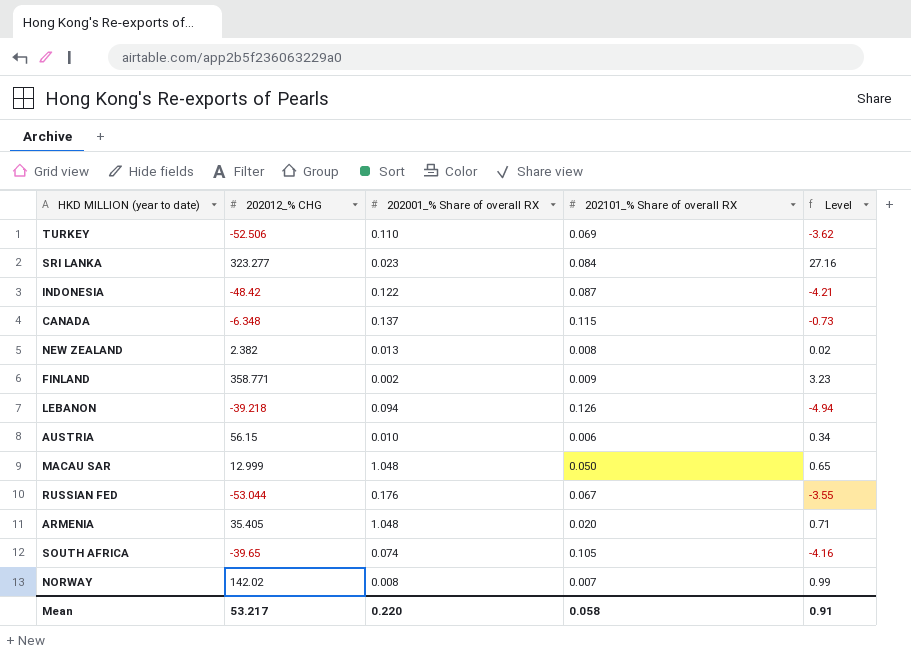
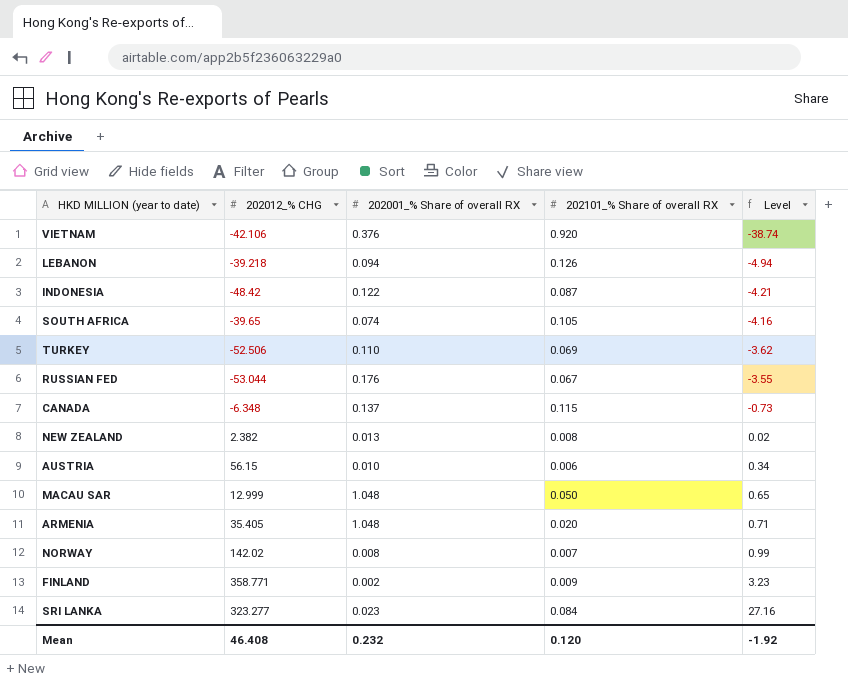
row order: none -> Level ascending
row VIETNAM: none -> -42.106 | 0.376 | 0.920 | -38.74
Mean | 202012_% CHG: 53.217 -> 46.408
Mean | 202001_% Share of overall RX: 0.220 -> 0.232
Mean | 202101_% Share of overall RX: 0.058 -> 0.120
Mean | Level: 0.91 -> -1.92

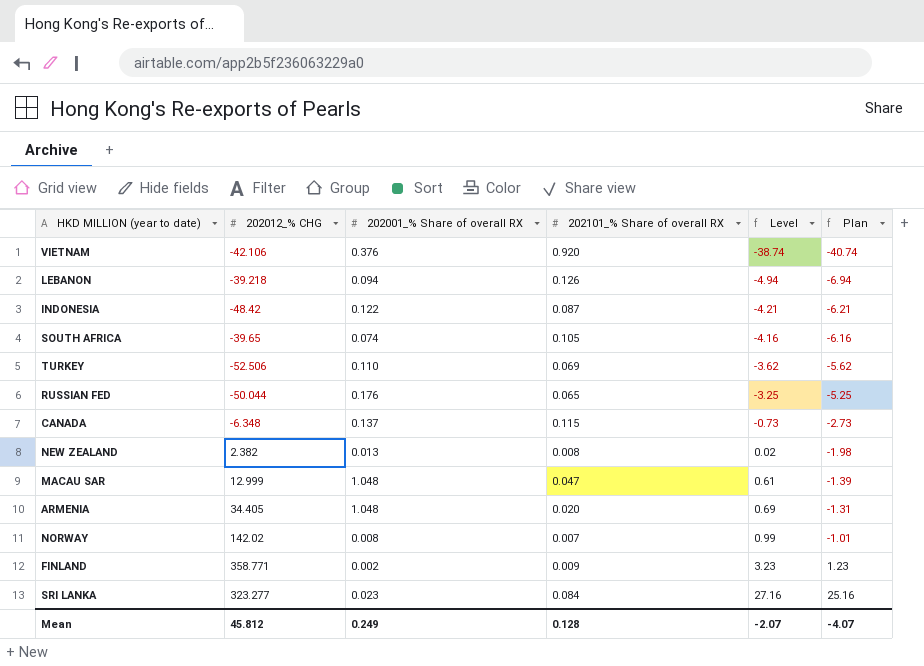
column Plan | formula: none -> [Level] - 2
row AUSTRIA: 56.15 | 0.010 | 0.006 | 0.34 -> none
RUSSIAN FED | 202012_% CHG: -53.044 -> -50.044
RUSSIAN FED | 202101_% Share of overall RX: 0.067 -> 0.065
RUSSIAN FED | Level: -3.55 -> -3.25
MACAU SAR | 202101_% Share of overall RX: 0.050 -> 0.047
MACAU SAR | Level: 0.65 -> 0.61
ARMENIA | 202012_% CHG: 35.405 -> 34.405
ARMENIA | Level: 0.71 -> 0.69
Mean | 202012_% CHG: 46.408 -> 45.812
Mean | 202001_% Share of overall RX: 0.232 -> 0.249
Mean | 202101_% Share of overall RX: 0.120 -> 0.128
Mean | Level: -1.92 -> -2.07

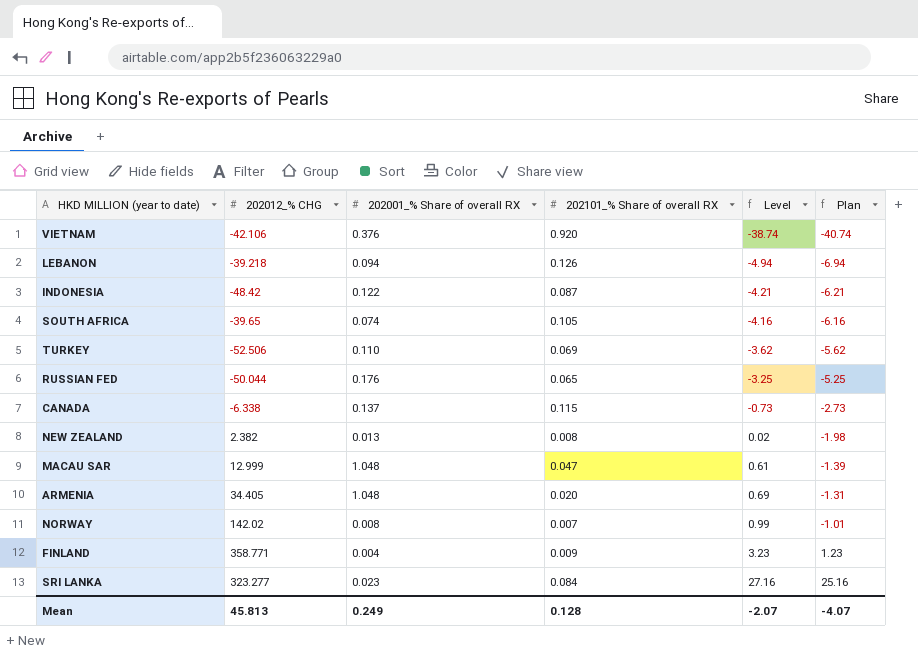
CANADA | 202012_% CHG: -6.348 -> -6.338
FINLAND | 202001_% Share of overall RX: 0.002 -> 0.004
Mean | 202012_% CHG: 45.812 -> 45.813

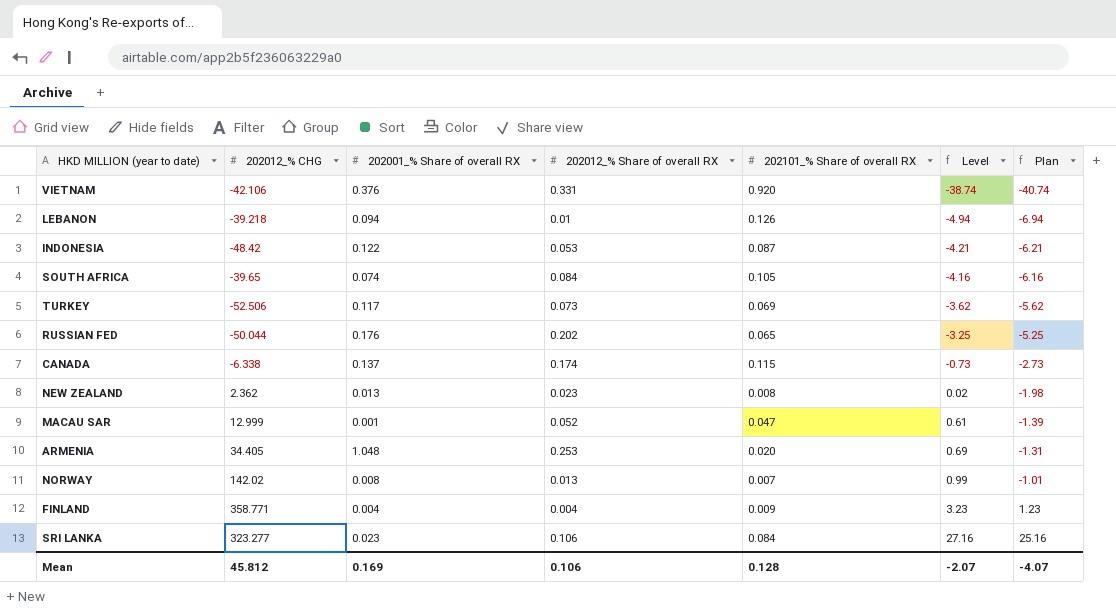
column 202012_% Share of overall RX | position: none -> 4
TURKEY | 202001_% Share of overall RX: 0.110 -> 0.117
NEW ZEALAND | 202012_% CHG: 2.382 -> 2.362
MACAU SAR | 202001_% Share of overall RX: 1.048 -> 0.001
Mean | 202012_% CHG: 45.813 -> 45.812
Mean | 202001_% Share of overall RX: 0.249 -> 0.169

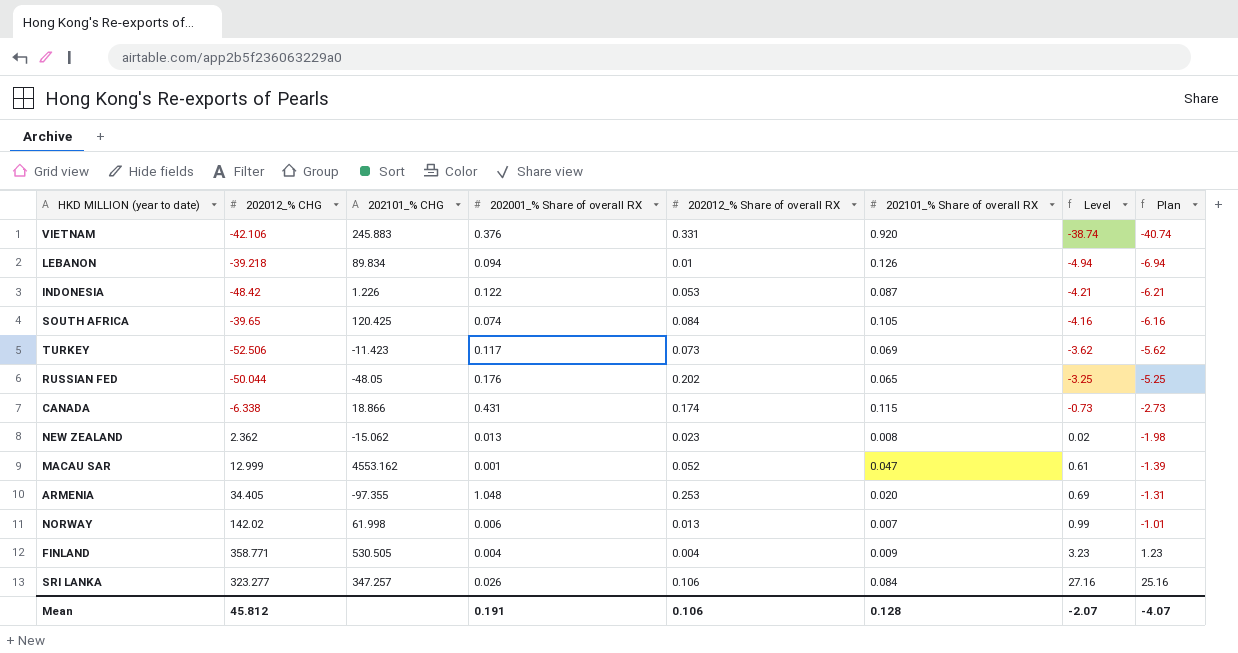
column 202101_% CHG | position: none -> 3
CANADA | 202001_% Share of overall RX: 0.137 -> 0.431
NORWAY | 202001_% Share of overall RX: 0.008 -> 0.006
SRI LANKA | 202001_% Share of overall RX: 0.023 -> 0.026
Mean | 202001_% Share of overall RX: 0.169 -> 0.191

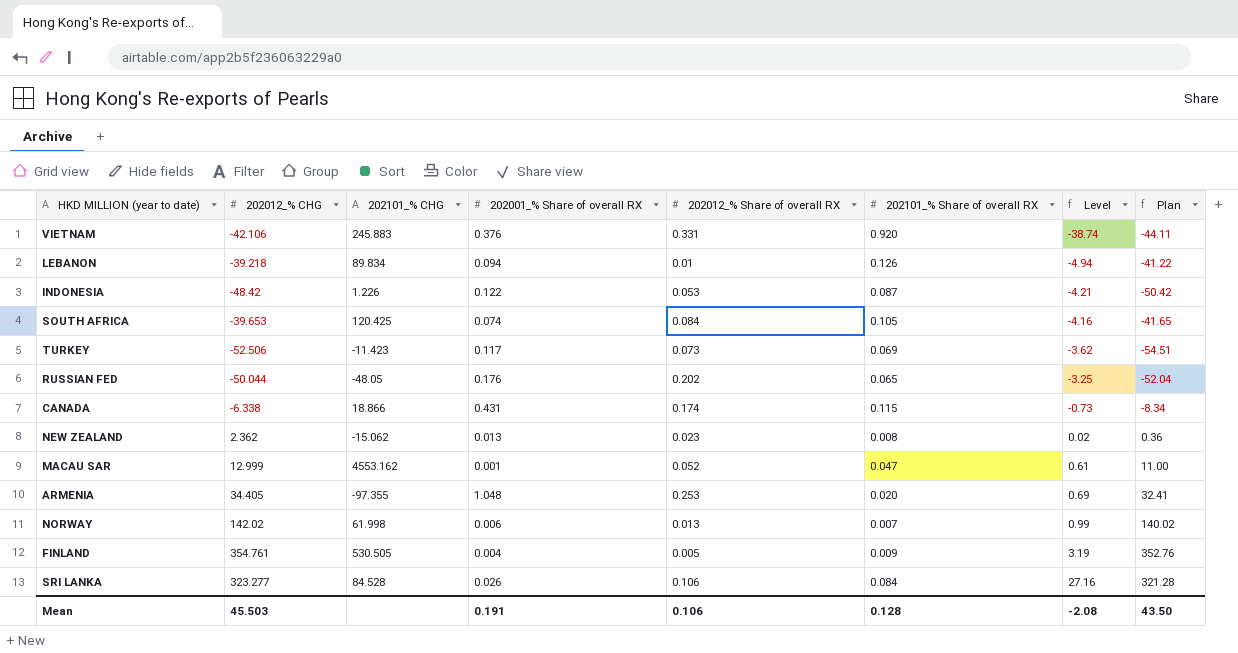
column Plan | formula: [Level] - 2 -> [202012_% CHG] - 2
SOUTH AFRICA | 202012_% CHG: -39.65 -> -39.653
FINLAND | 202012_% CHG: 358.771 -> 354.761
FINLAND | 202012_% Share of overall RX: 0.004 -> 0.005
FINLAND | Level: 3.23 -> 3.19
SRI LANKA | 202101_% CHG: 347.257 -> 84.528
Mean | 202012_% CHG: 45.812 -> 45.503
Mean | Level: -2.07 -> -2.08
Mean | Plan: -4.07 -> 43.50

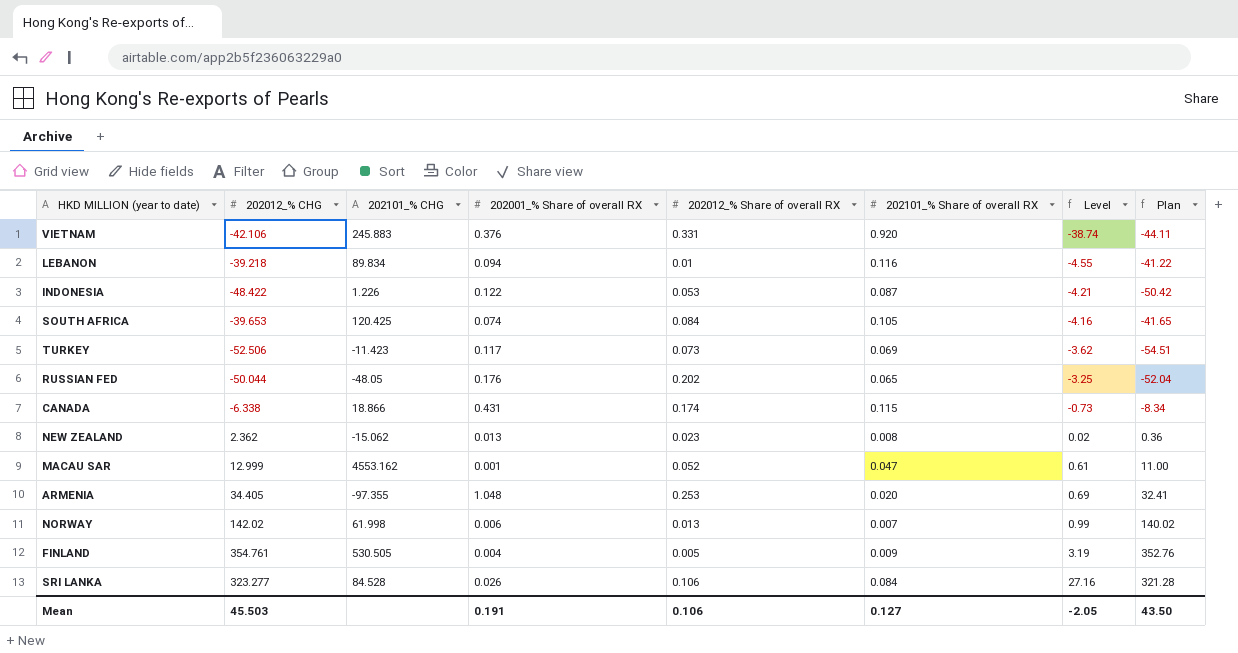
LEBANON | 202101_% Share of overall RX: 0.126 -> 0.116
LEBANON | Level: -4.94 -> -4.55
INDONESIA | 202012_% CHG: -48.42 -> -48.422
Mean | 202101_% Share of overall RX: 0.128 -> 0.127
Mean | Level: -2.08 -> -2.05

